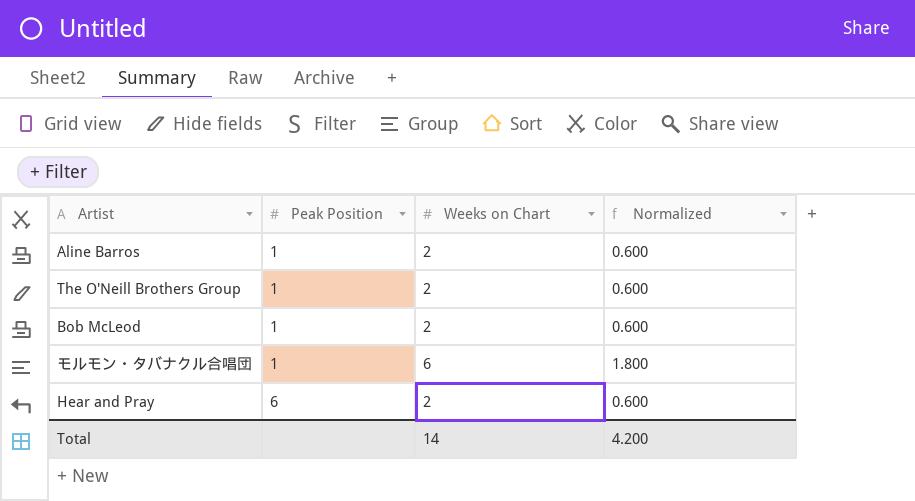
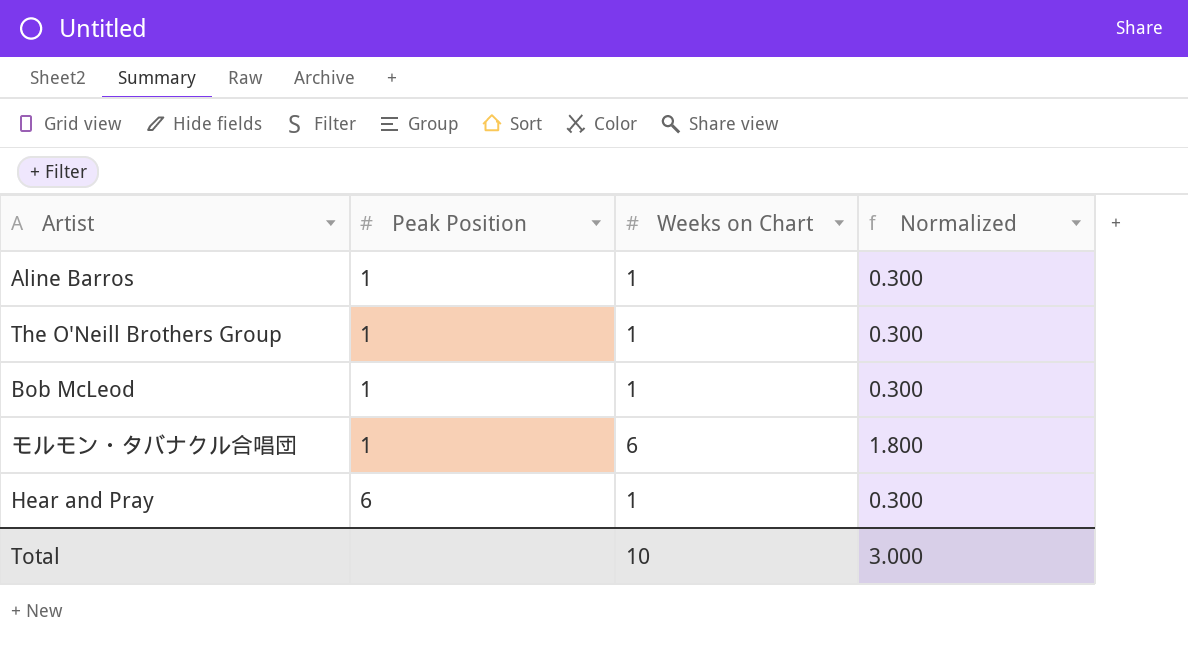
Aline Barros | Weeks on Chart: 2 -> 1
Aline Barros | Normalized: 0.600 -> 0.300
The O'Neill Brothers Group | Weeks on Chart: 2 -> 1
The O'Neill Brothers Group | Normalized: 0.600 -> 0.300
Bob McLeod | Weeks on Chart: 2 -> 1
Bob McLeod | Normalized: 0.600 -> 0.300
Hear and Pray | Weeks on Chart: 2 -> 1
Hear and Pray | Normalized: 0.600 -> 0.300
Total | Weeks on Chart: 14 -> 10
Total | Normalized: 4.200 -> 3.000

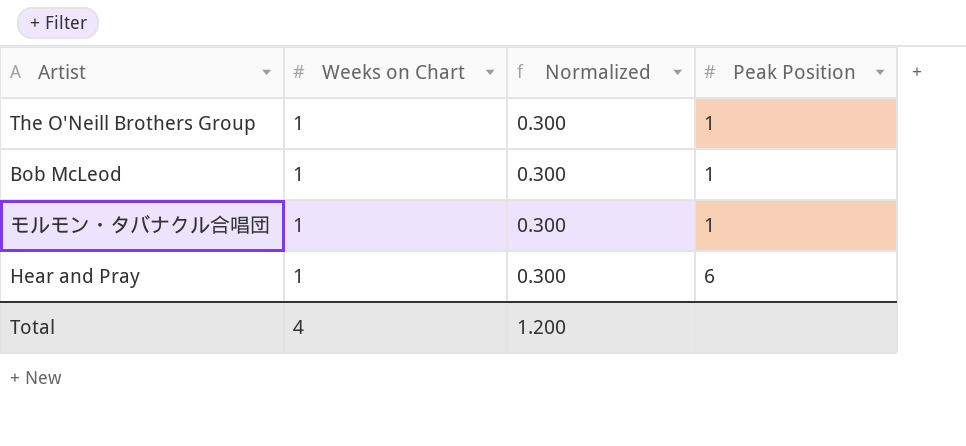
column Peak Position | position: 2 -> 4
row Aline Barros: 1 | 1 | 0.300 -> none
モルモン・タバナクル合唱団 | Weeks on Chart: 6 -> 1
モルモン・タバナクル合唱団 | Normalized: 1.800 -> 0.300
Total | Weeks on Chart: 10 -> 4
Total | Normalized: 3.000 -> 1.200

